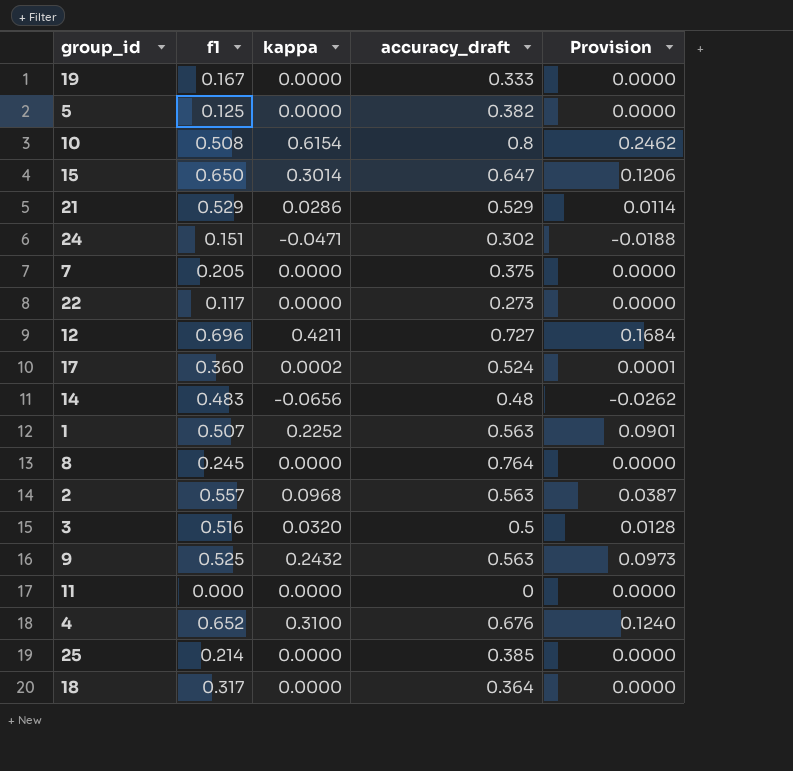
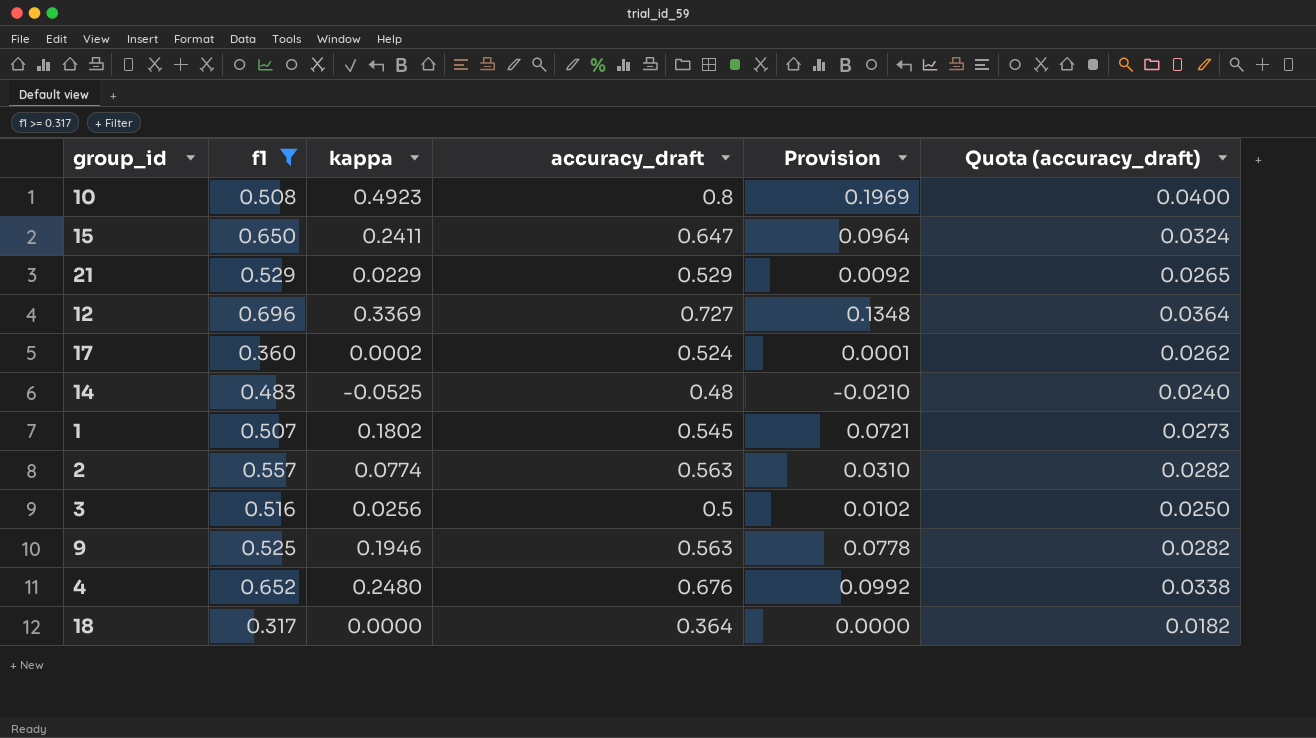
filter: none -> f1 >= 0.317
column Quota (accuracy_draft) | formula: none -> [accuracy_draft] * 0.05
10 | kappa: 0.6154 -> 0.4923
10 | Provision: 0.2462 -> 0.1969
15 | kappa: 0.3014 -> 0.2411
15 | Provision: 0.1206 -> 0.0964
21 | kappa: 0.0286 -> 0.0229
21 | Provision: 0.0114 -> 0.0092
12 | kappa: 0.4211 -> 0.3369
12 | Provision: 0.1684 -> 0.1348
14 | kappa: -0.0656 -> -0.0525
14 | Provision: -0.0262 -> -0.0210
1 | kappa: 0.2252 -> 0.1802
1 | accuracy_draft: 0.563 -> 0.545
1 | Provision: 0.0901 -> 0.0721
2 | kappa: 0.0968 -> 0.0774
2 | Provision: 0.0387 -> 0.0310
3 | kappa: 0.0320 -> 0.0256
3 | Provision: 0.0128 -> 0.0102
9 | kappa: 0.2432 -> 0.1946
9 | Provision: 0.0973 -> 0.0778
4 | kappa: 0.3100 -> 0.2480
4 | Provision: 0.1240 -> 0.0992

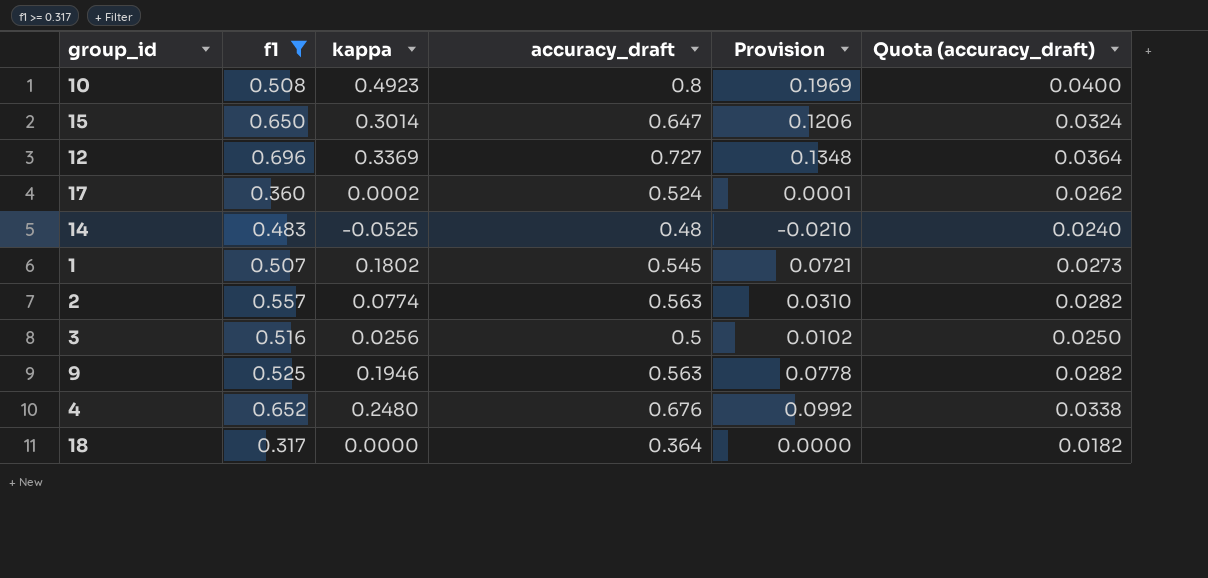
row 21: 0.529 | 0.0229 | 0.529 | 0.0092 | 0.0265 -> none
15 | kappa: 0.2411 -> 0.3014
15 | Provision: 0.0964 -> 0.1206

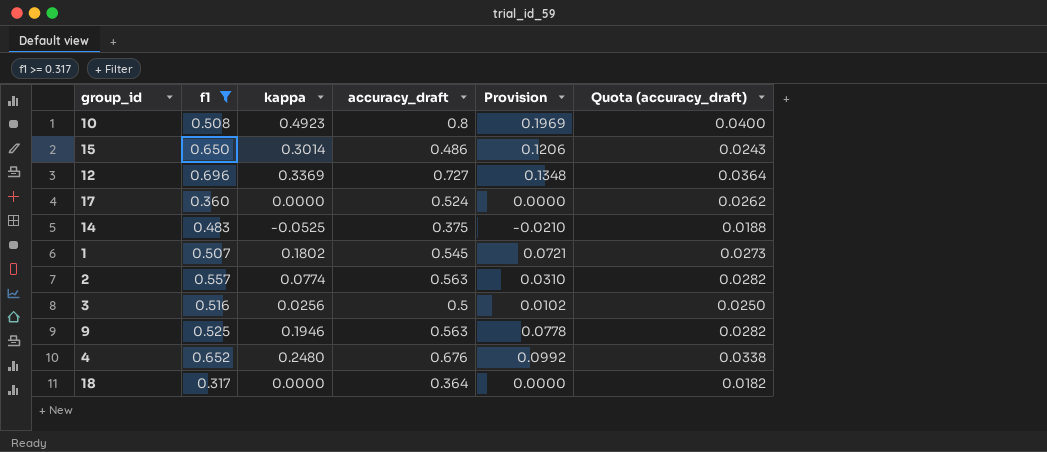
15 | accuracy_draft: 0.647 -> 0.486
15 | Quota (accuracy_draft): 0.0324 -> 0.0243
17 | kappa: 0.0002 -> 0.0000
17 | Provision: 0.0001 -> 0.0000
14 | accuracy_draft: 0.48 -> 0.375
14 | Quota (accuracy_draft): 0.0240 -> 0.0188

